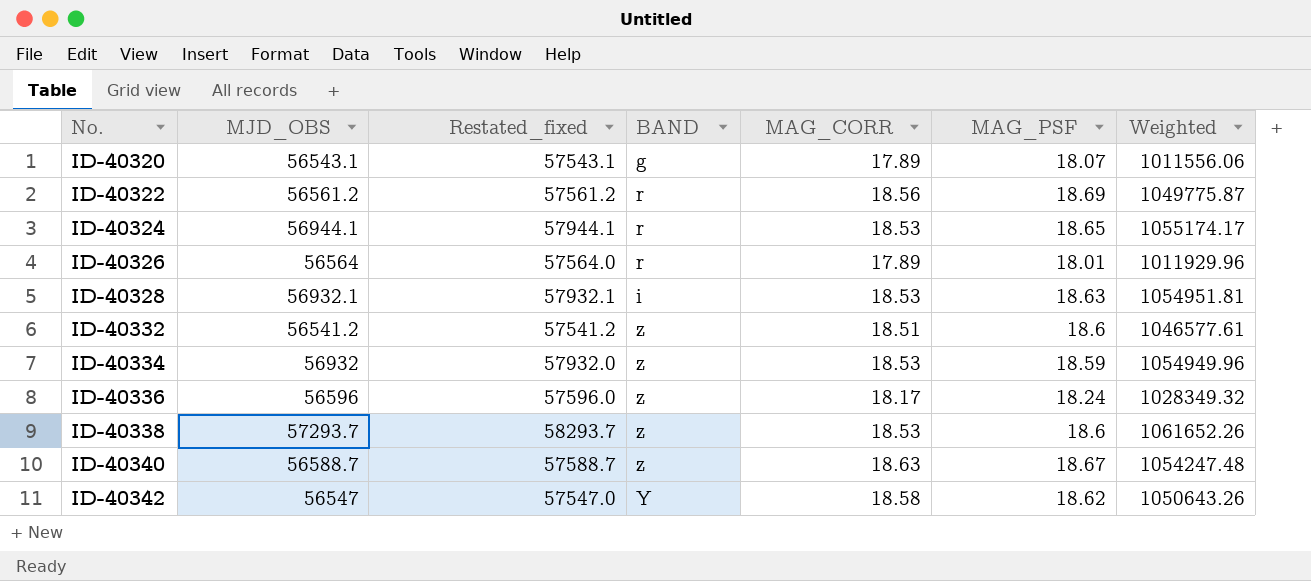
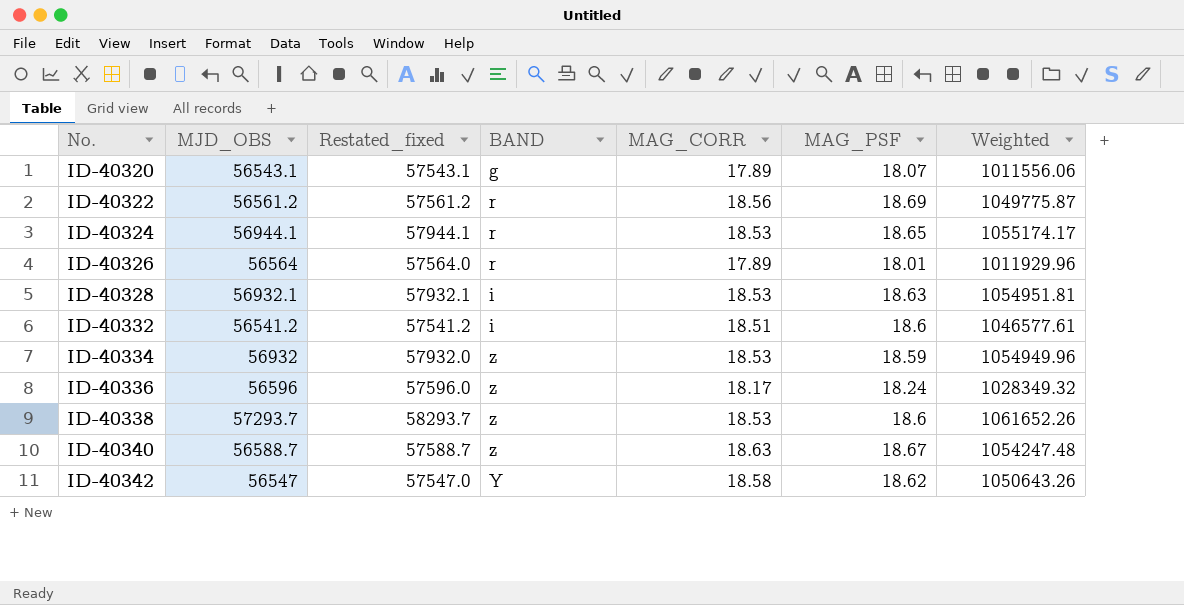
ID-40332 | BAND: z -> i

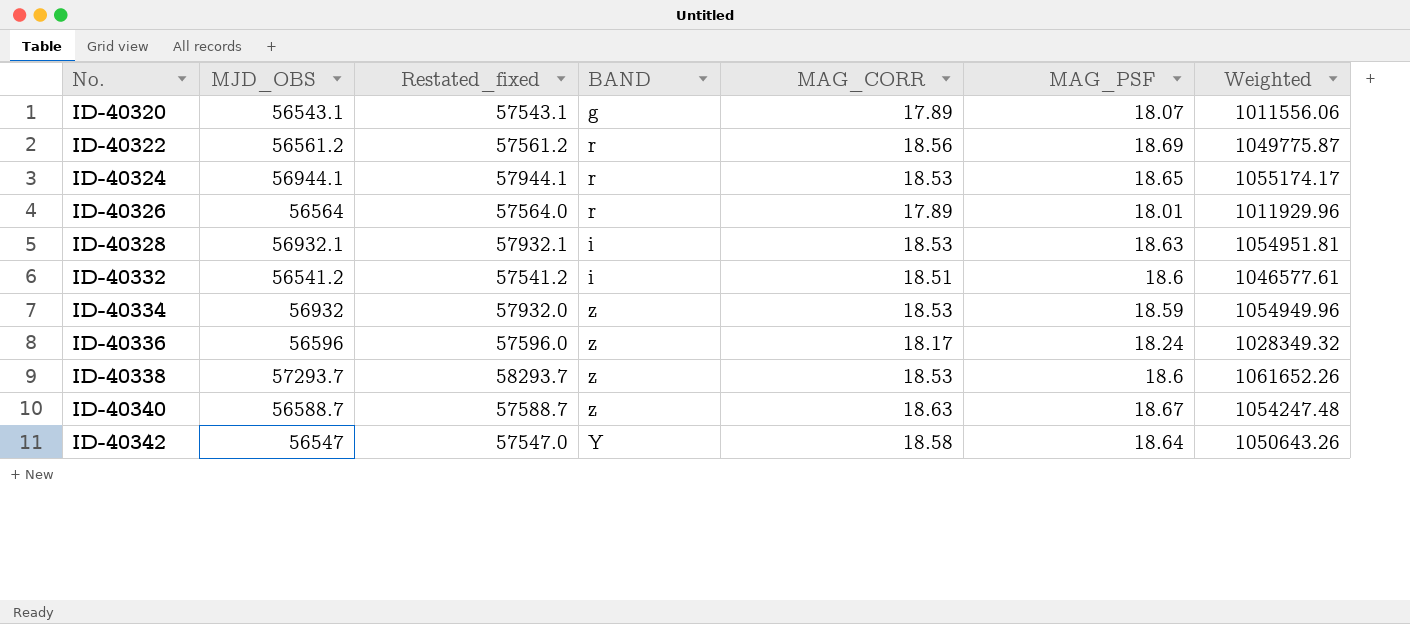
ID-40342 | MAG_PSF: 18.62 -> 18.64

